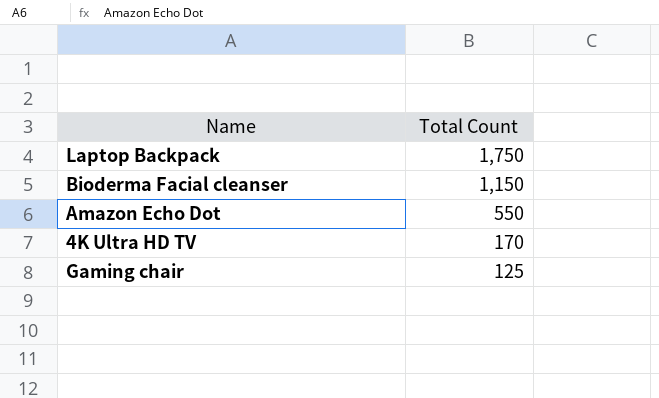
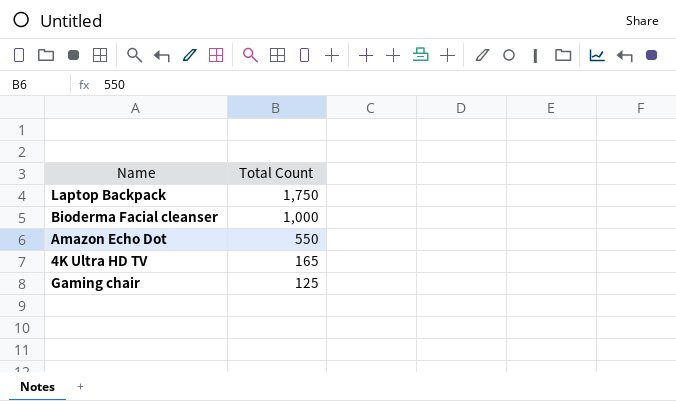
Bioderma Facial cleanser | Total Count: 1,150 -> 1,000
4K Ultra HD TV | Total Count: 170 -> 165

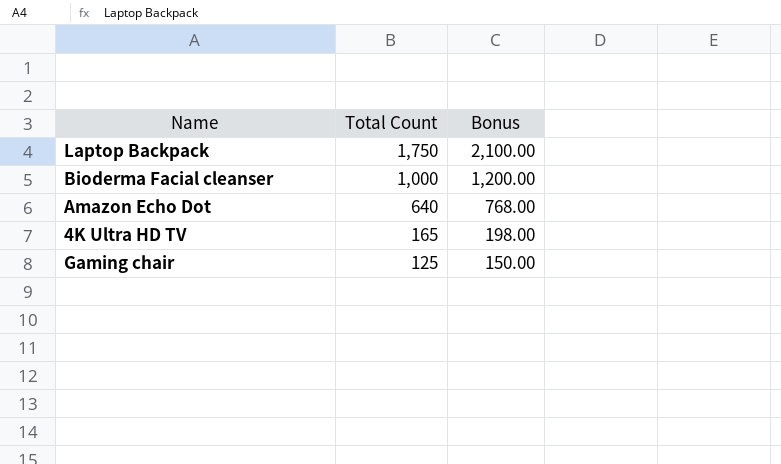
column Bonus | formula: none -> [Total Count] * 1.2
Amazon Echo Dot | Total Count: 550 -> 640

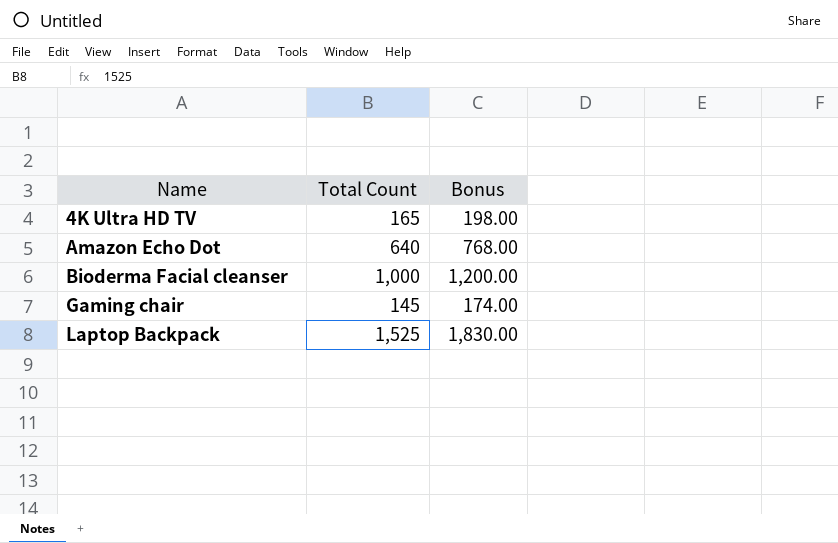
row order: Total Count descending -> Name ascending
Gaming chair | Total Count: 125 -> 145
Gaming chair | Bonus: 150.00 -> 174.00
Laptop Backpack | Total Count: 1,750 -> 1,525
Laptop Backpack | Bonus: 2,100.00 -> 1,830.00

